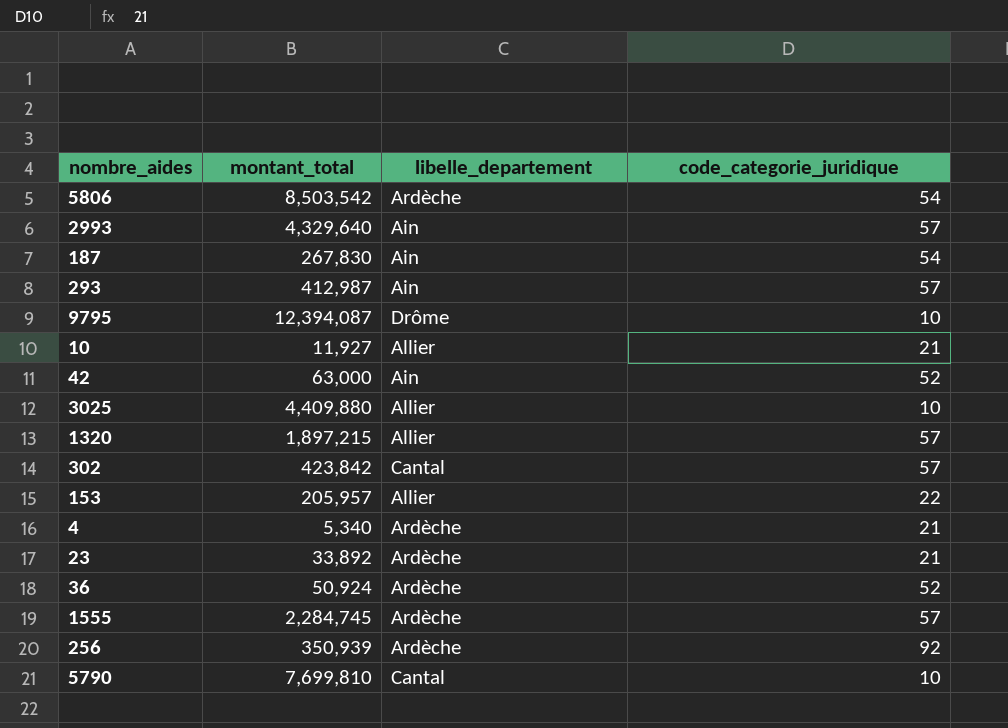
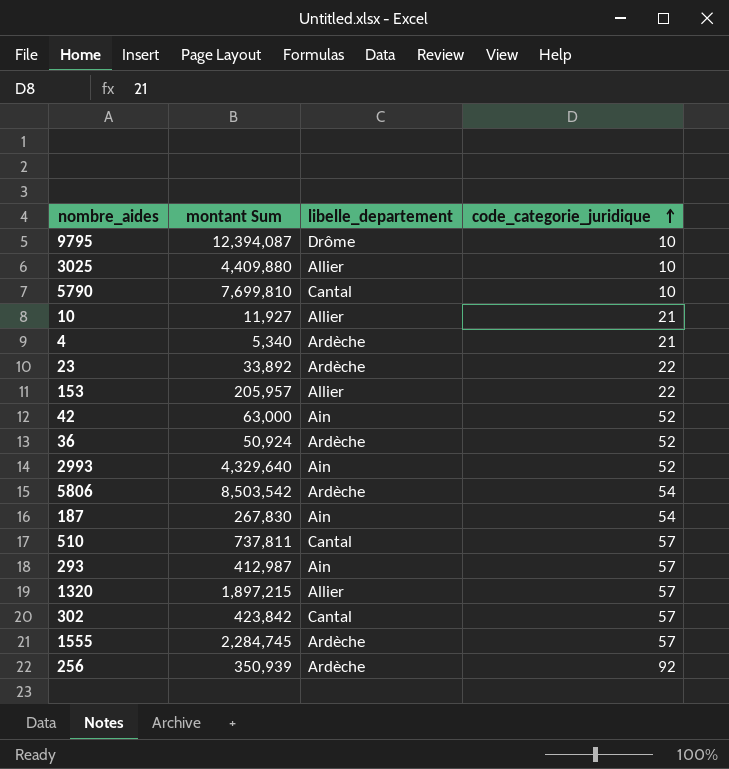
row order: none -> code_categorie_juridique ascending
column name: montant_total -> montant Sum
23 | code_categorie_juridique: 21 -> 22
2993 | code_categorie_juridique: 57 -> 52
row 510: none -> 737,811 | Cantal | 57

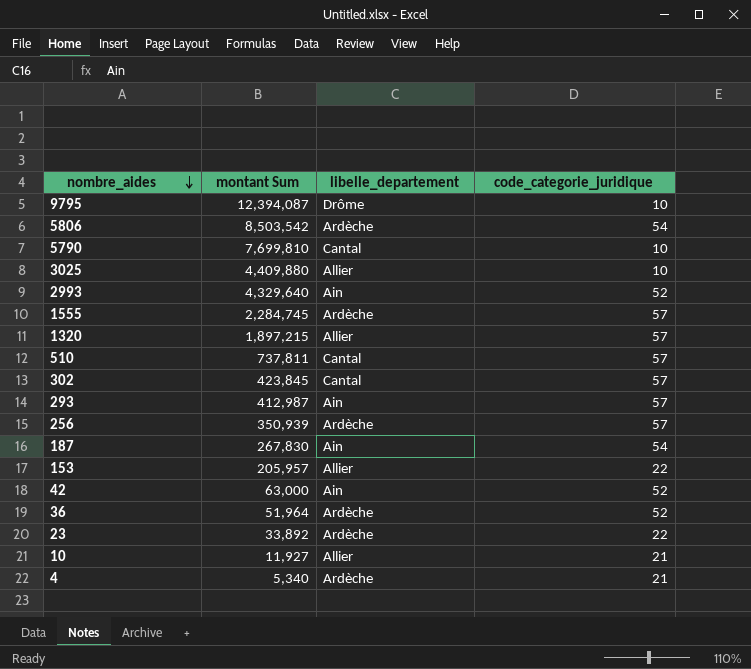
row order: code_categorie_juridique ascending -> nombre_aides descending
302 | montant Sum: 423,842 -> 423,845
256 | code_categorie_juridique: 92 -> 57
36 | montant Sum: 50,924 -> 51,964

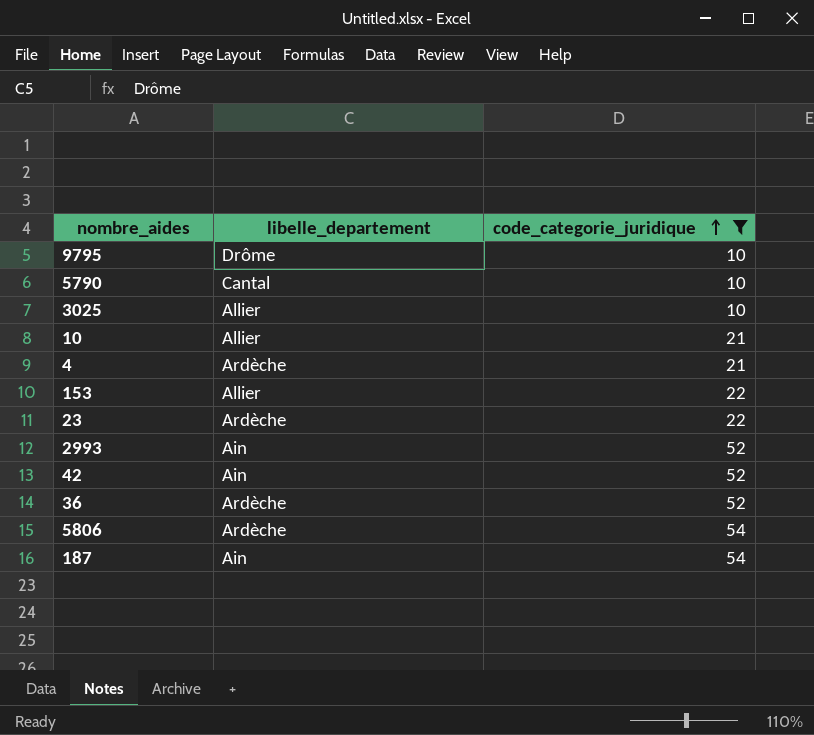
filter: none -> code_categorie_juridique != 57
row order: nombre_aides descending -> code_categorie_juridique ascending
column montant Sum | position: 2 -> none

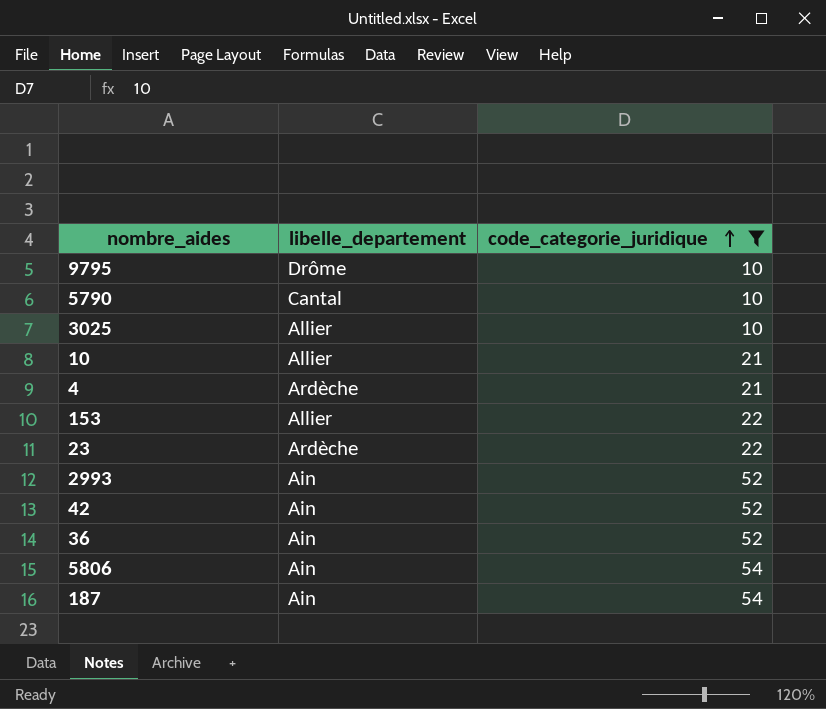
36 | libelle_departement: Ardèche -> Ain
5806 | libelle_departement: Ardèche -> Ain

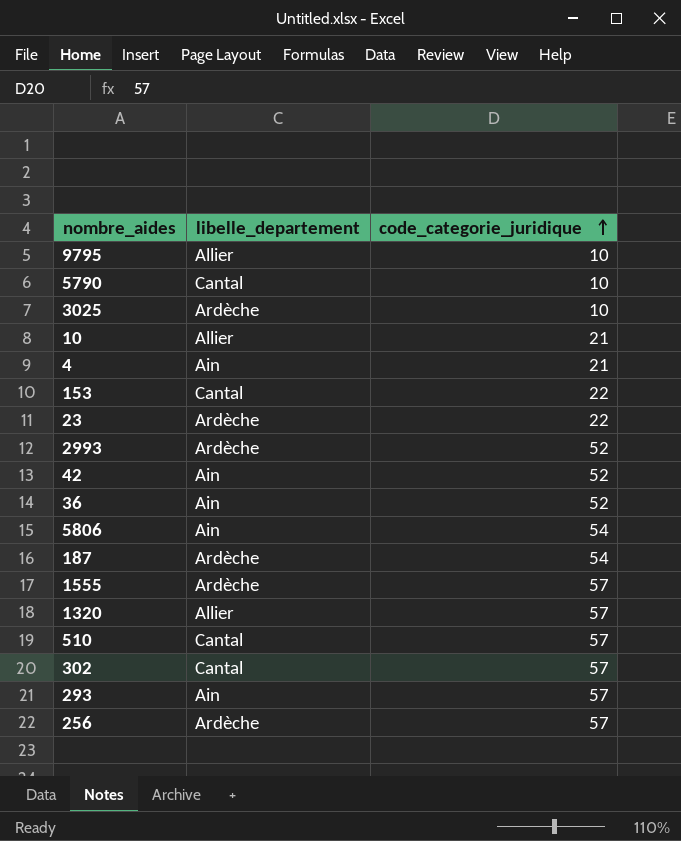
filter: code_categorie_juridique != 57 -> none
9795 | libelle_departement: Drôme -> Allier
3025 | libelle_departement: Allier -> Ardèche
4 | libelle_departement: Ardèche -> Ain
153 | libelle_departement: Allier -> Cantal
2993 | libelle_departement: Ain -> Ardèche
187 | libelle_departement: Ain -> Ardèche

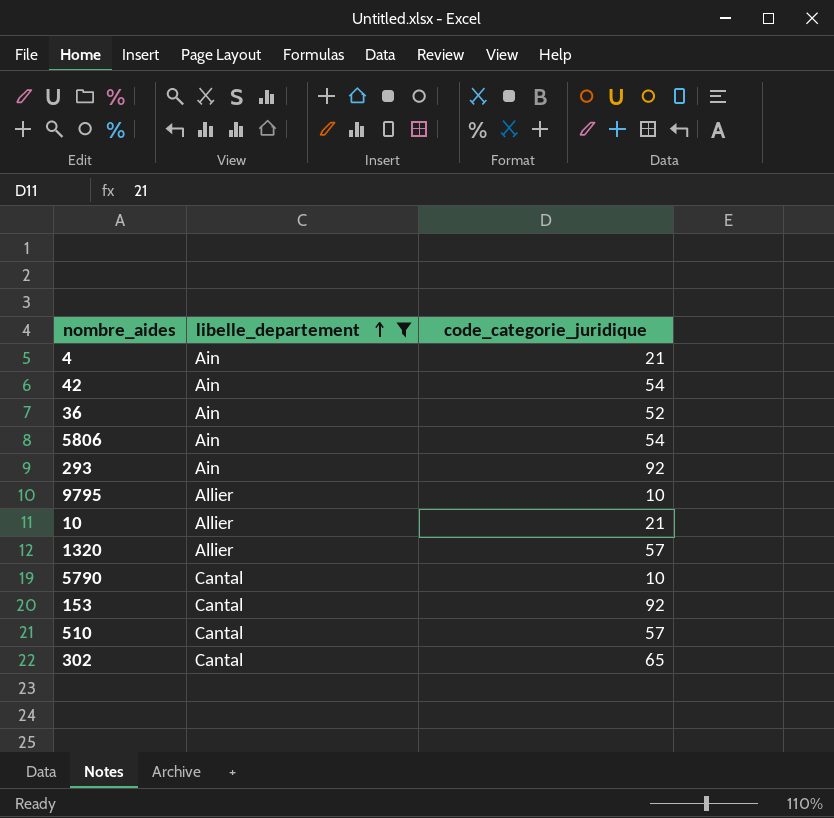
filter: none -> libelle_departement != Ardèche
row order: code_categorie_juridique ascending -> libelle_departement ascending
42 | code_categorie_juridique: 52 -> 54
293 | code_categorie_juridique: 57 -> 92
153 | code_categorie_juridique: 22 -> 92
302 | code_categorie_juridique: 57 -> 65

